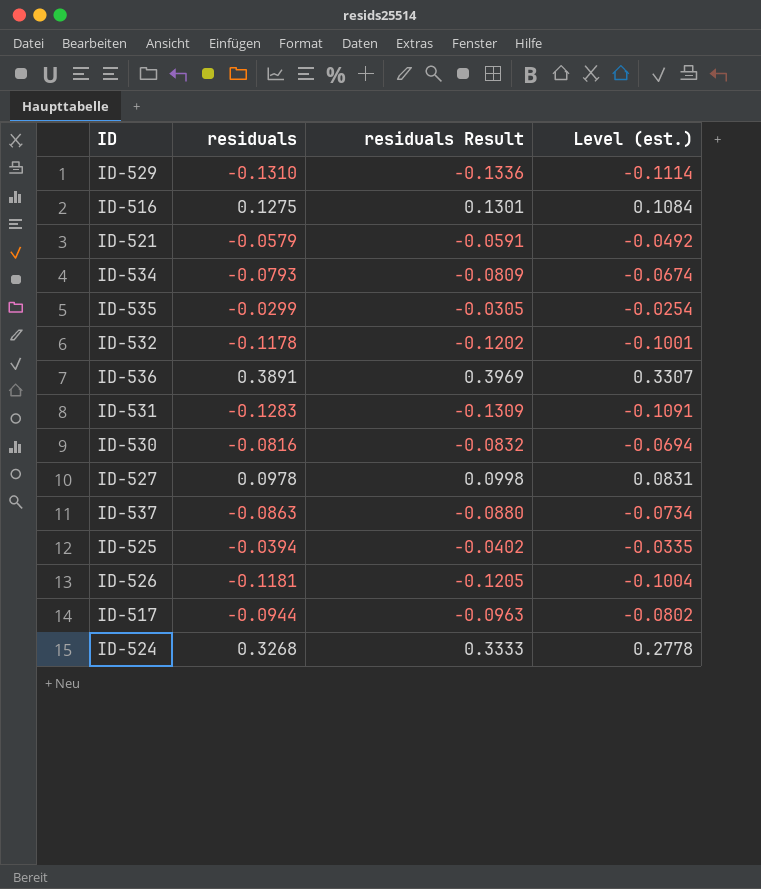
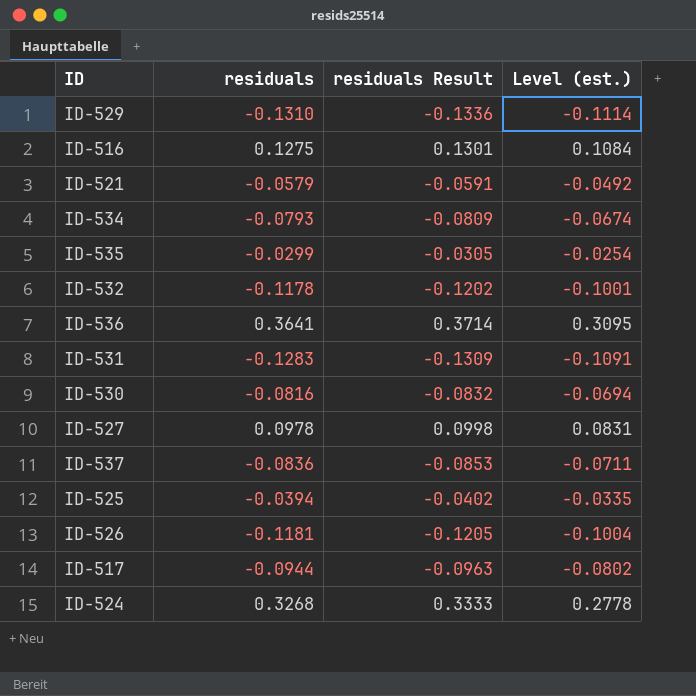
ID-536 | residuals: 0.3891 -> 0.3641
ID-536 | residuals Result: 0.3969 -> 0.3714
ID-536 | Level (est.): 0.3307 -> 0.3095
ID-537 | residuals: -0.0863 -> -0.0836
ID-537 | residuals Result: -0.0880 -> -0.0853
ID-537 | Level (est.): -0.0734 -> -0.0711

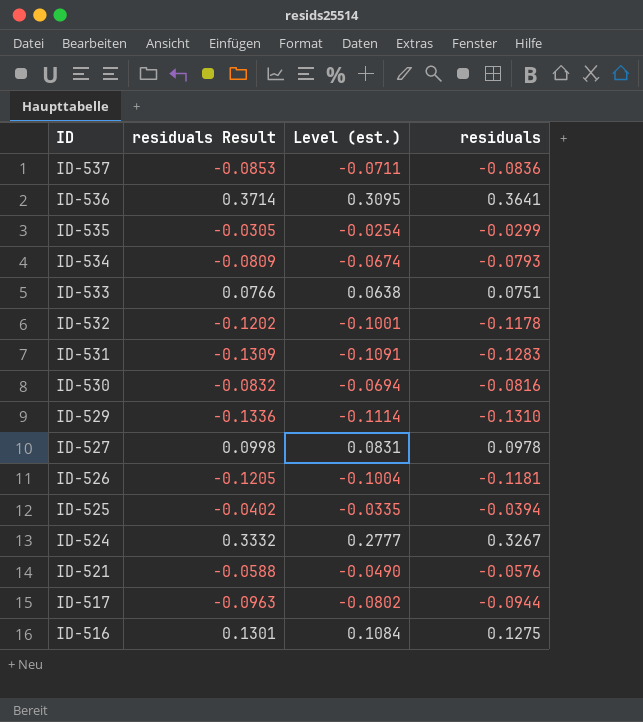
row order: none -> ID descending
column residuals | position: 2 -> 4
row ID-533: none -> 0.0766 | 0.0638 | 0.0751
ID-524 | residuals Result: 0.3333 -> 0.3332
ID-524 | Level (est.): 0.2778 -> 0.2777
ID-524 | residuals: 0.3268 -> 0.3267
ID-521 | residuals Result: -0.0591 -> -0.0588
ID-521 | Level (est.): -0.0492 -> -0.0490
ID-521 | residuals: -0.0579 -> -0.0576

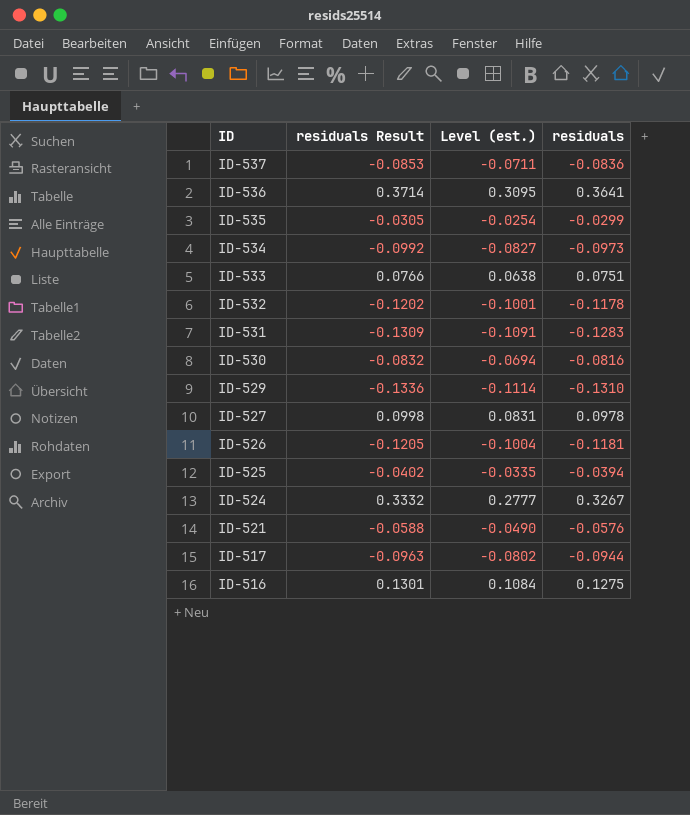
ID-534 | residuals Result: -0.0809 -> -0.0992
ID-534 | Level (est.): -0.0674 -> -0.0827
ID-534 | residuals: -0.0793 -> -0.0973

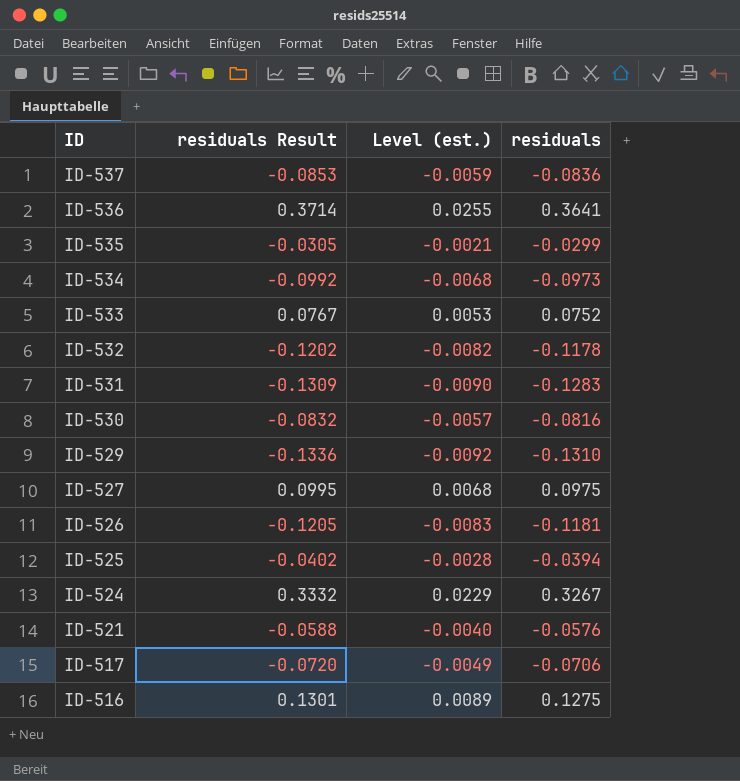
column Level (est.) | formula: [residuals] * 0.85 -> [residuals] * 0.07
ID-533 | residuals Result: 0.0766 -> 0.0767
ID-533 | residuals: 0.0751 -> 0.0752
ID-527 | residuals Result: 0.0998 -> 0.0995
ID-527 | residuals: 0.0978 -> 0.0975
ID-517 | residuals Result: -0.0963 -> -0.0720
ID-517 | residuals: -0.0944 -> -0.0706

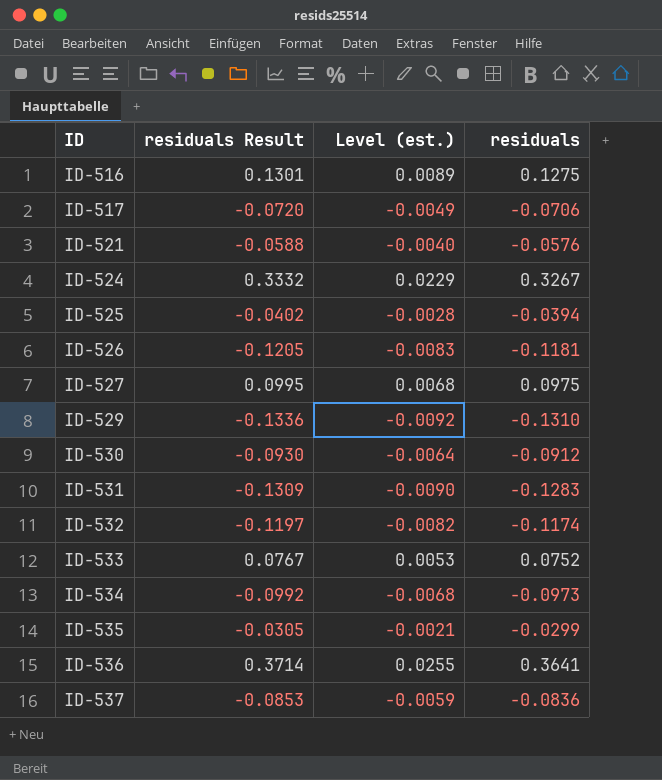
row order: ID descending -> ID ascending
ID-530 | residuals Result: -0.0832 -> -0.0930
ID-530 | Level (est.): -0.0057 -> -0.0064
ID-530 | residuals: -0.0816 -> -0.0912
ID-532 | residuals Result: -0.1202 -> -0.1197
ID-532 | residuals: -0.1178 -> -0.1174

